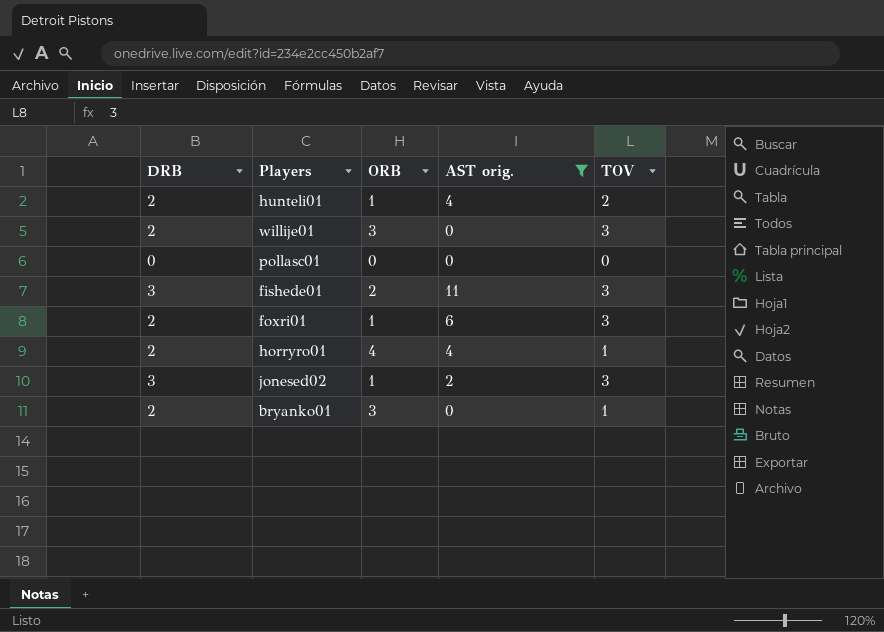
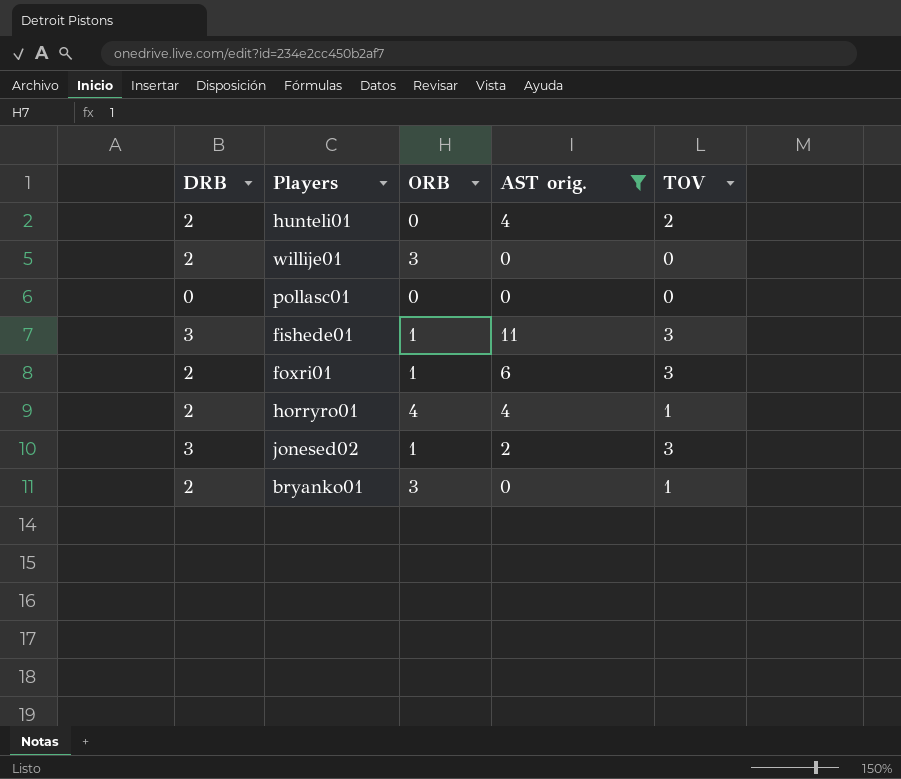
hunteli01 | ORB: 1 -> 0
willije01 | TOV: 3 -> 0
fishede01 | ORB: 2 -> 1

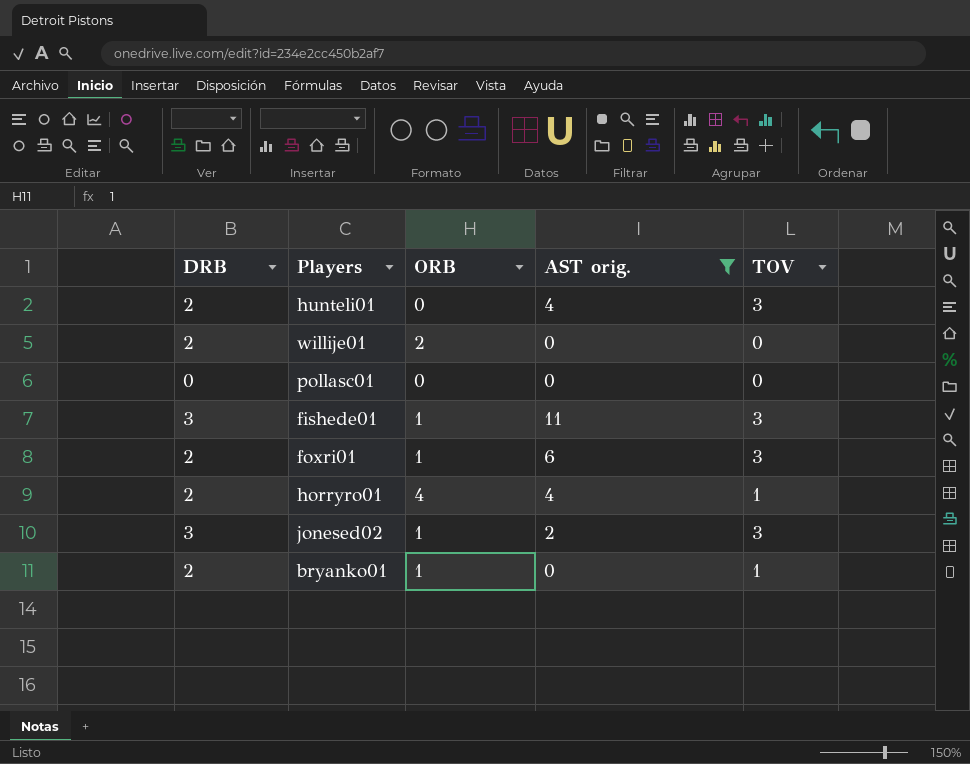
hunteli01 | TOV: 2 -> 3
willije01 | ORB: 3 -> 2
bryanko01 | ORB: 3 -> 1

